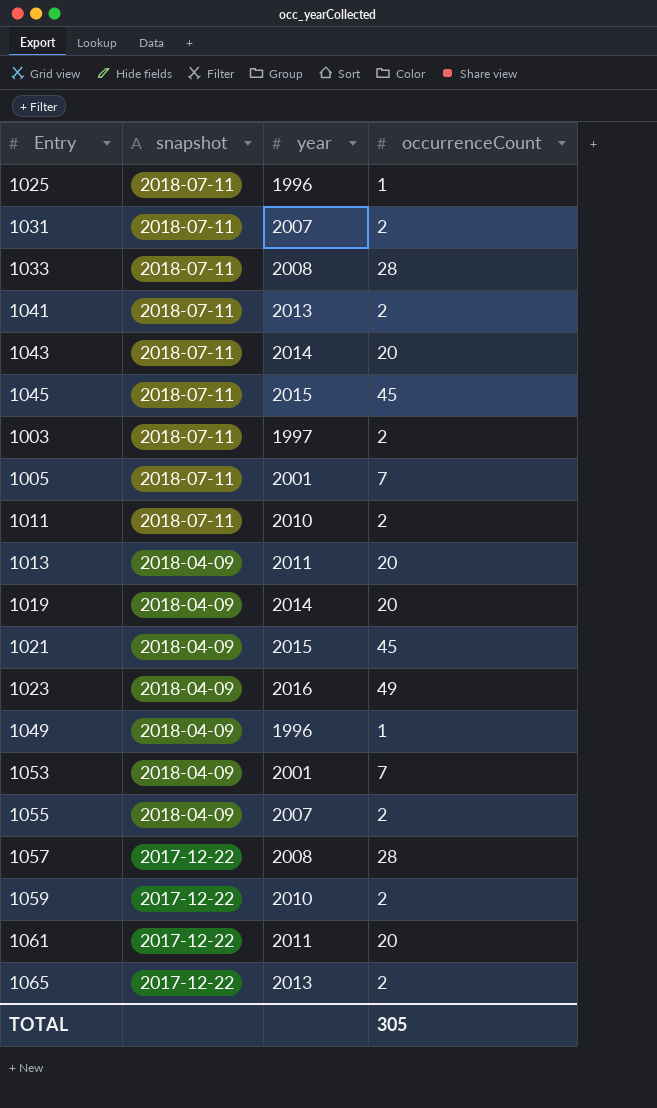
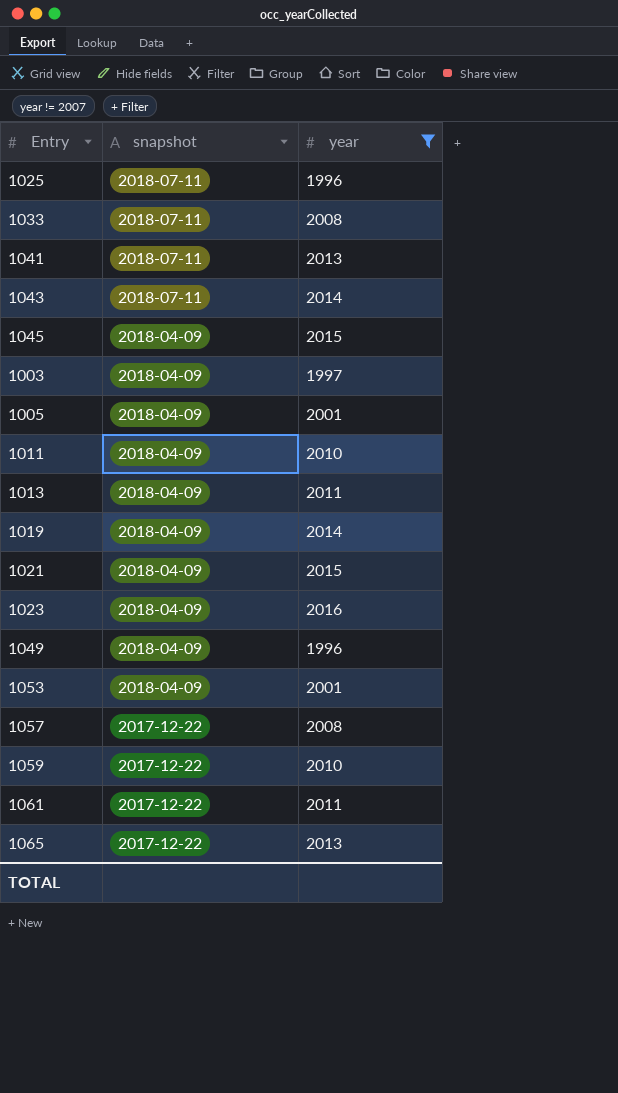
filter: none -> year != 2007
column occurrenceCount | position: 4 -> none
1045 | snapshot: 2018-07-11 -> 2018-04-09
1003 | snapshot: 2018-07-11 -> 2018-04-09
1005 | snapshot: 2018-07-11 -> 2018-04-09
1011 | snapshot: 2018-07-11 -> 2018-04-09

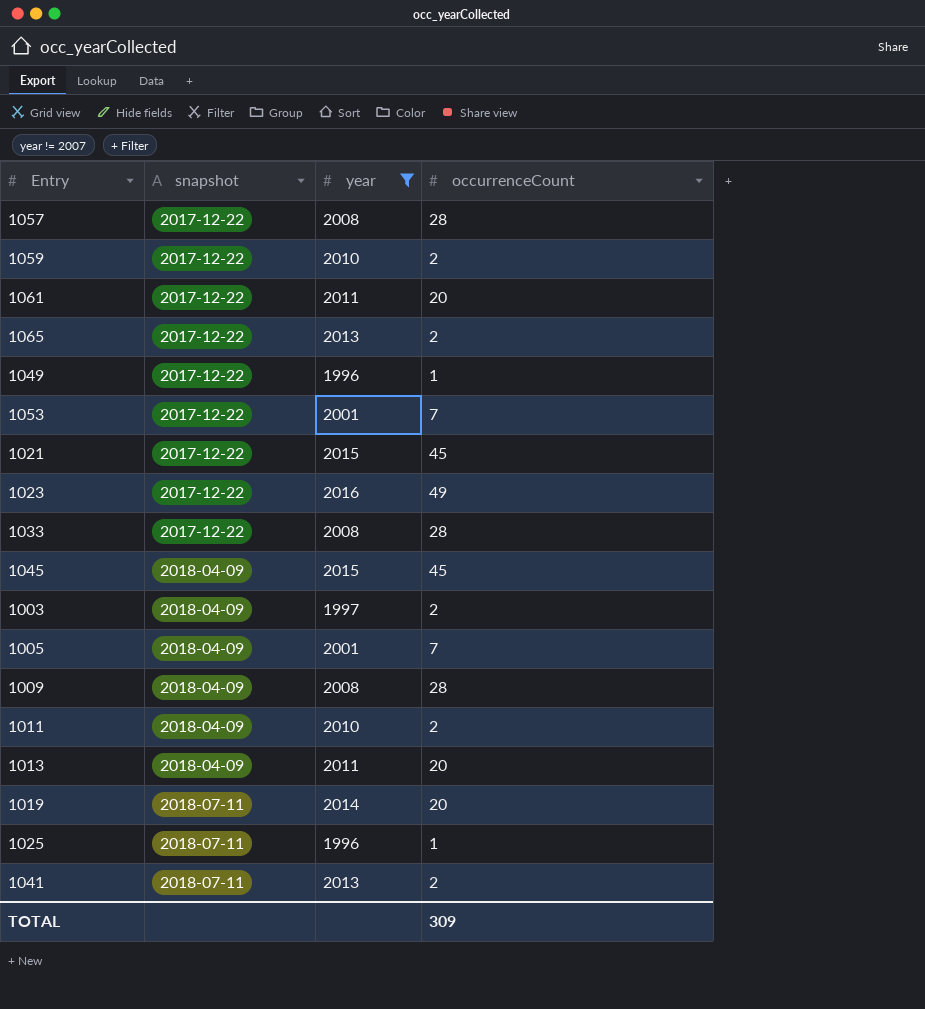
row order: snapshot descending -> snapshot ascending
column occurrenceCount | position: none -> 4
row 1043: 2018-07-11 | 2014 -> none
1049 | snapshot: 2018-04-09 -> 2017-12-22
1053 | snapshot: 2018-04-09 -> 2017-12-22
1021 | snapshot: 2018-04-09 -> 2017-12-22
1023 | snapshot: 2018-04-09 -> 2017-12-22
1033 | snapshot: 2018-07-11 -> 2017-12-22
row 1009: none -> 2018-04-09 | 2008 | 28
1019 | snapshot: 2018-04-09 -> 2018-07-11

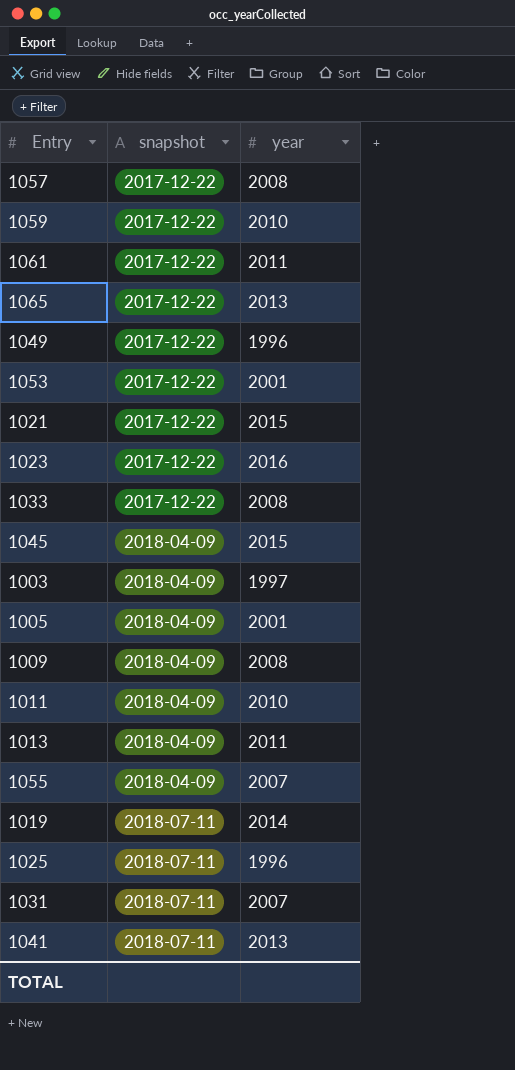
filter: year != 2007 -> none
column occurrenceCount | position: 4 -> none

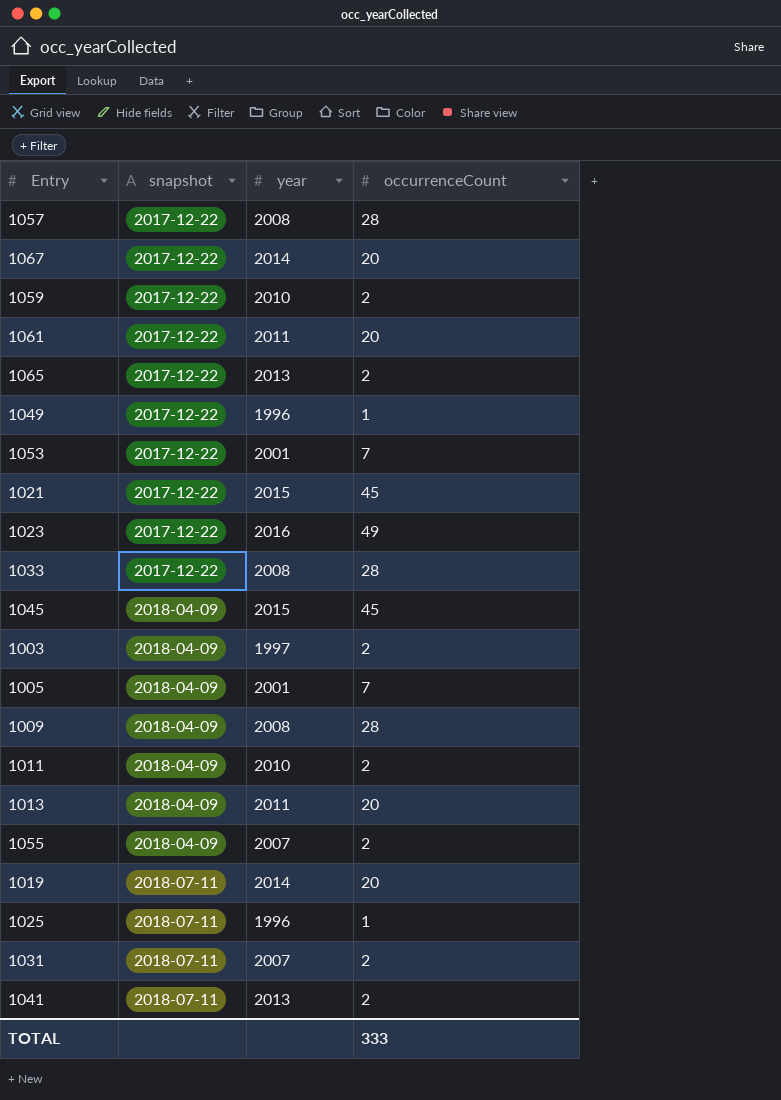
column occurrenceCount | position: none -> 4
row 1067: none -> 2017-12-22 | 2014 | 20

